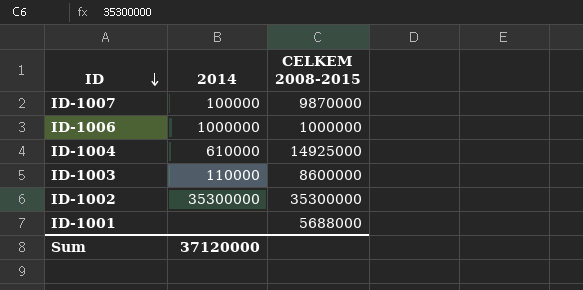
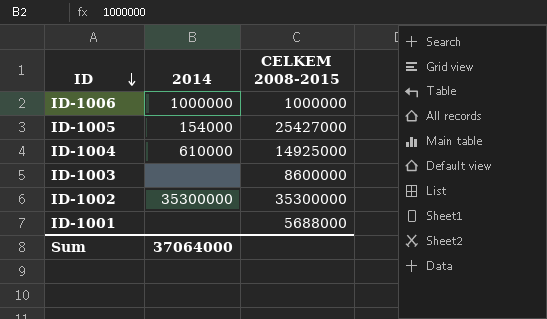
row ID-1007: 100000 | 9870000 -> none
row ID-1005: none -> 154000 | 25427000
ID-1003 | 2014: 110000 -> none
Sum | 2014: 37120000 -> 37064000

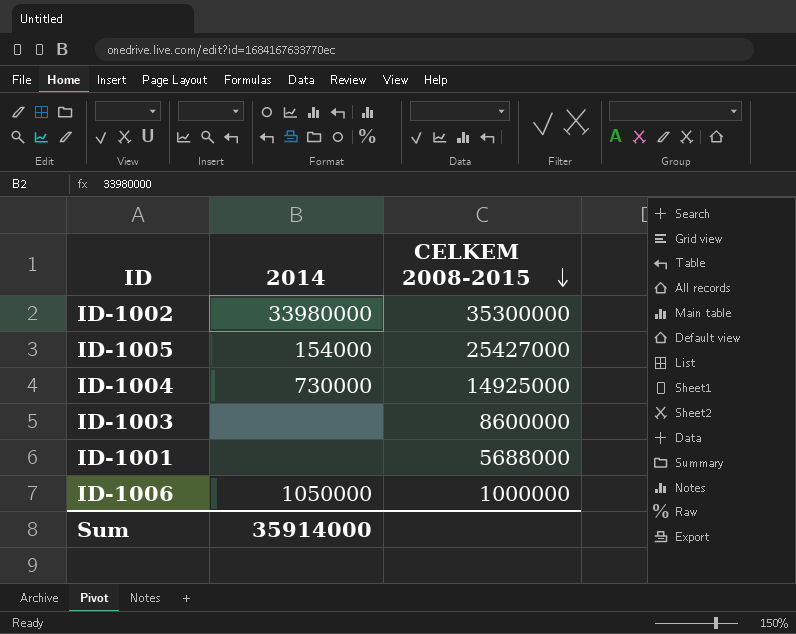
row order: ID descending -> CELKEM 2008-2015 descending
ID-1002 | 2014: 35300000 -> 33980000
ID-1004 | 2014: 610000 -> 730000
ID-1006 | 2014: 1000000 -> 1050000
Sum | 2014: 37064000 -> 35914000

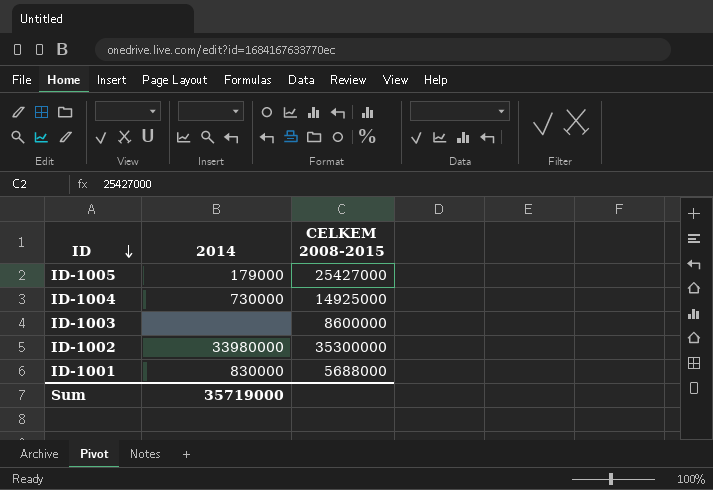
row order: CELKEM 2008-2015 descending -> ID descending
row ID-1006: 1050000 | 1000000 -> none
ID-1005 | 2014: 154000 -> 179000
ID-1001 | 2014: none -> 830000
Sum | 2014: 35914000 -> 35719000

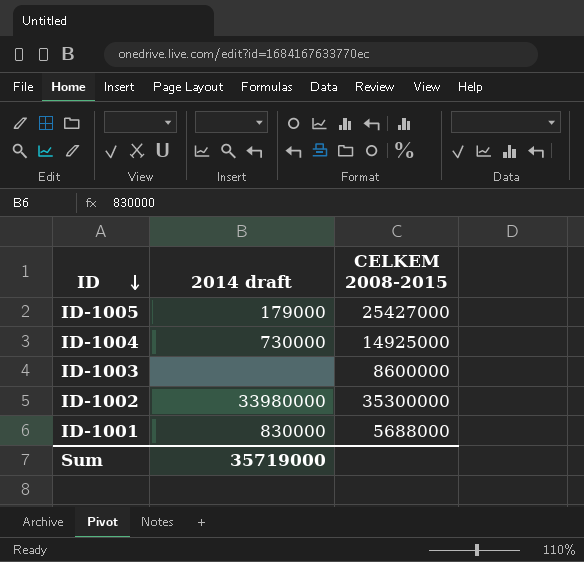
column name: 2014 -> 2014 draft

